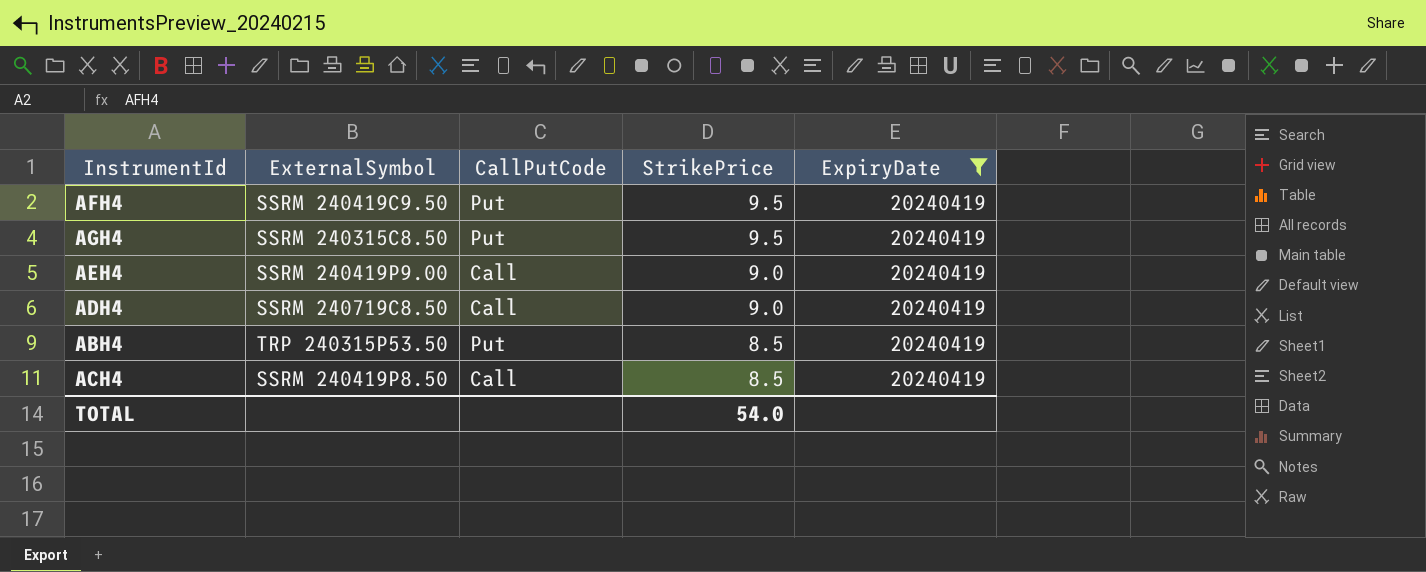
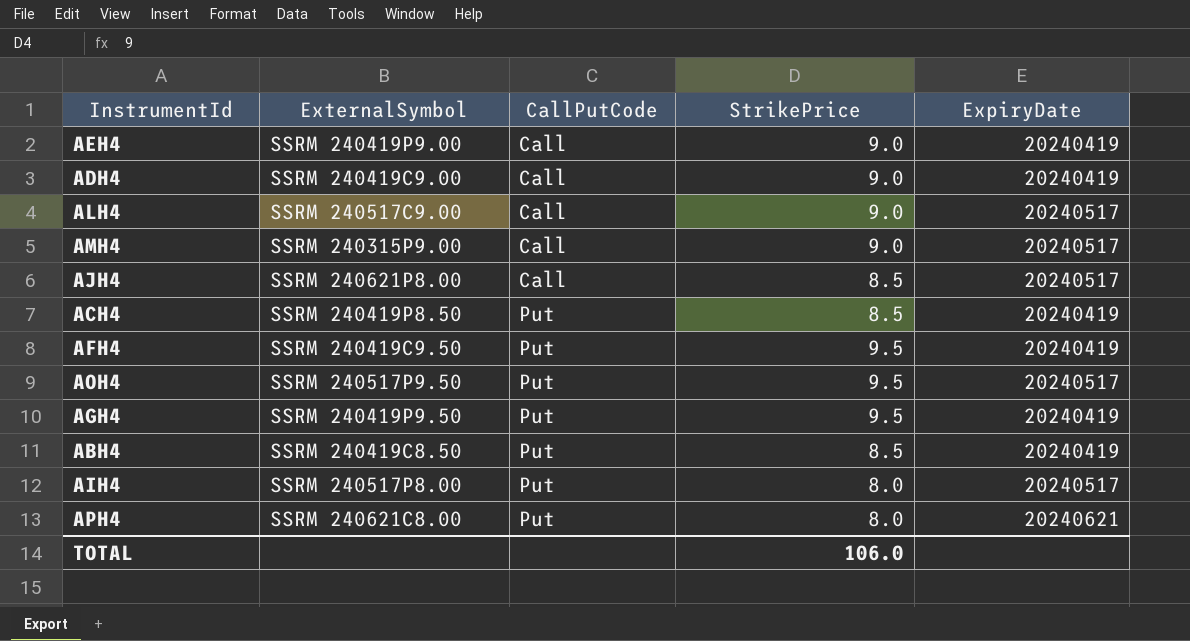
filter: ExpiryDate = 20240419 -> none
row order: StrikePrice descending -> CallPutCode ascending
ADH4 | ExternalSymbol: SSRM 240719C8.50 -> SSRM 240419C9.00
ACH4 | CallPutCode: Call -> Put
AGH4 | ExternalSymbol: SSRM 240315C8.50 -> SSRM 240419P9.50
ABH4 | ExternalSymbol: TRP 240315P53.50 -> SSRM 240419C8.50
TOTAL | StrikePrice: 54.0 -> 106.0

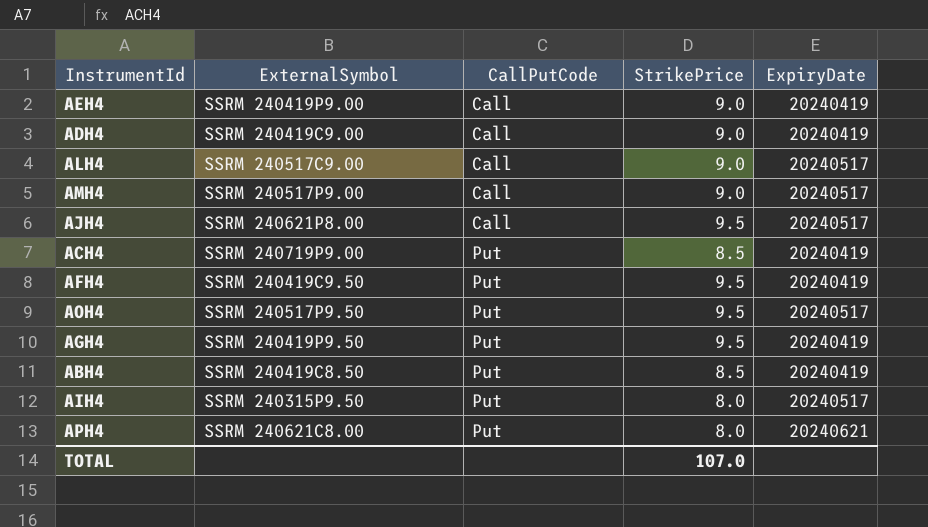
AMH4 | ExternalSymbol: SSRM 240315P9.00 -> SSRM 240517P9.00
AJH4 | StrikePrice: 8.5 -> 9.5
ACH4 | ExternalSymbol: SSRM 240419P8.50 -> SSRM 240719P9.00
AIH4 | ExternalSymbol: SSRM 240517P8.00 -> SSRM 240315P9.50
TOTAL | StrikePrice: 106.0 -> 107.0

